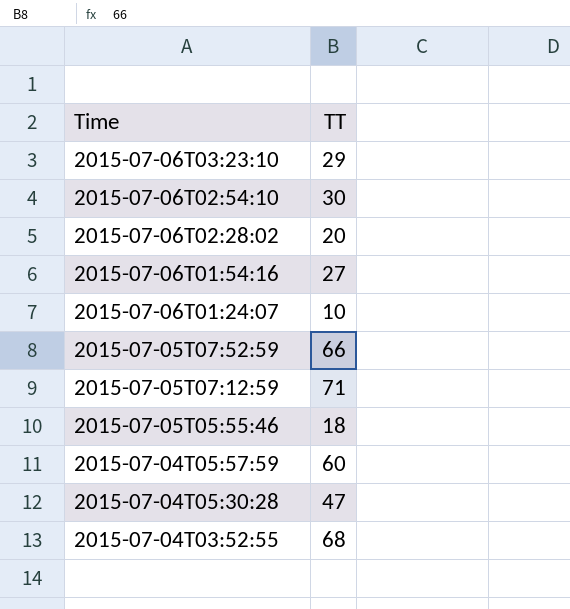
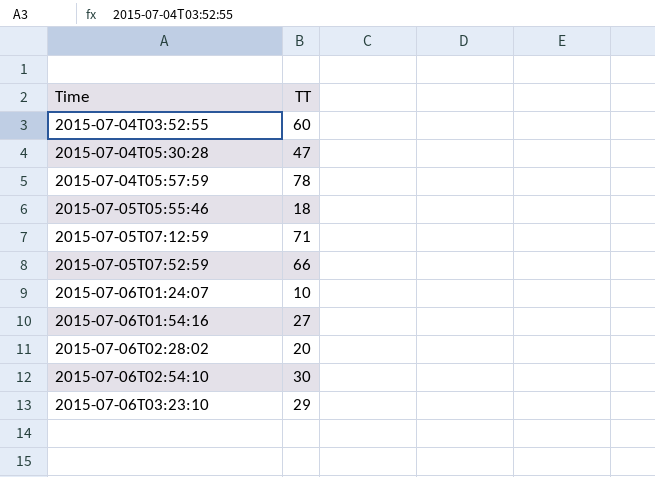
row order: Time descending -> Time ascending
2015-07-04T03:52:55 | TT: 68 -> 60
2015-07-04T05:57:59 | TT: 60 -> 78

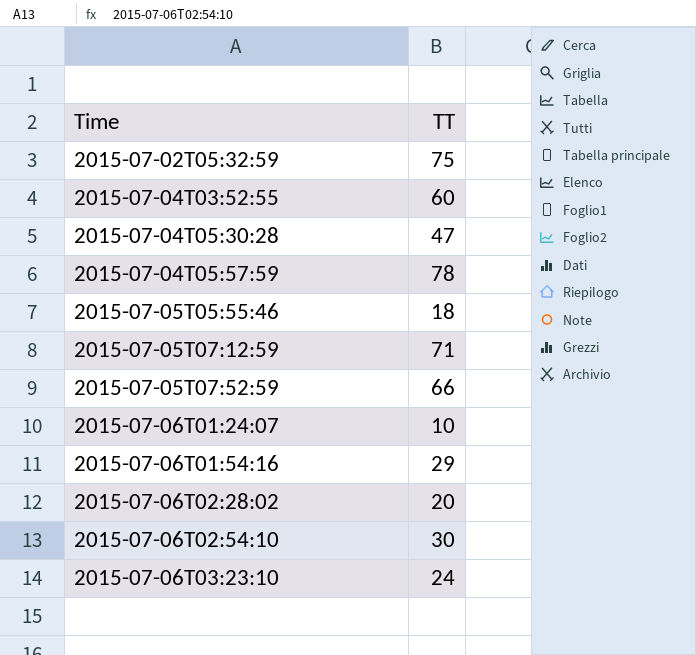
row 2015-07-02T05:32:59: none -> 75
2015-07-06T01:54:16 | TT: 27 -> 29
2015-07-06T03:23:10 | TT: 29 -> 24

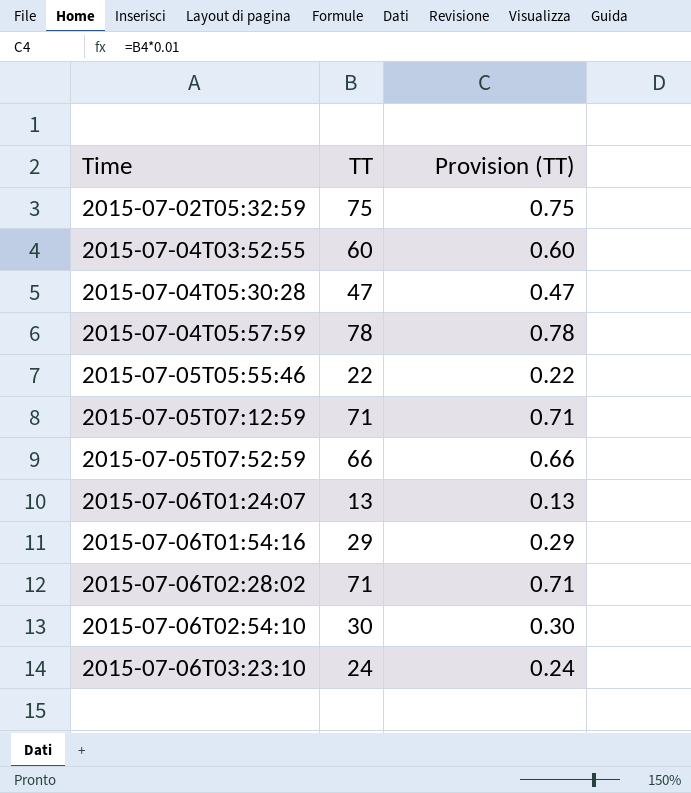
column Provision (TT) | formula: none -> [TT] * 0.01
2015-07-05T05:55:46 | TT: 18 -> 22
2015-07-06T01:24:07 | TT: 10 -> 13
2015-07-06T02:28:02 | TT: 20 -> 71

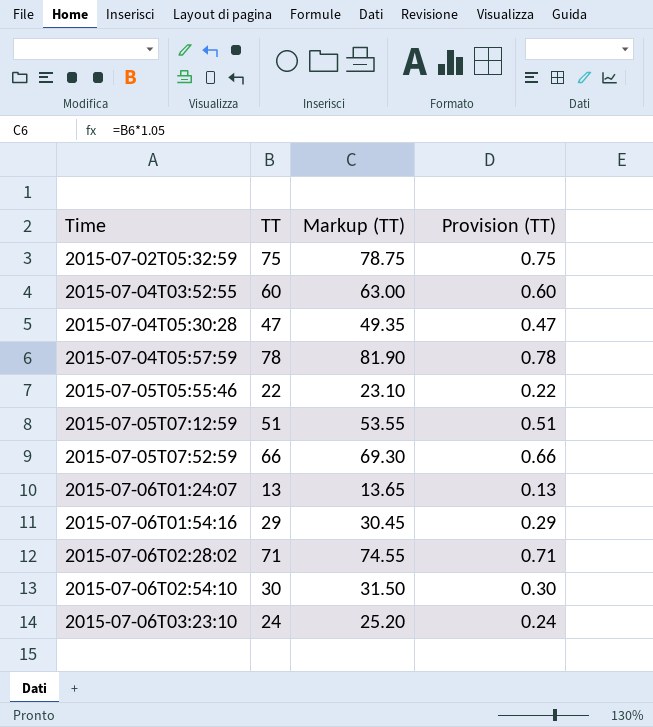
column Markup (TT) | formula: none -> [TT] * 1.05
2015-07-05T07:12:59 | TT: 71 -> 51
2015-07-05T07:12:59 | Provision (TT): 0.71 -> 0.51

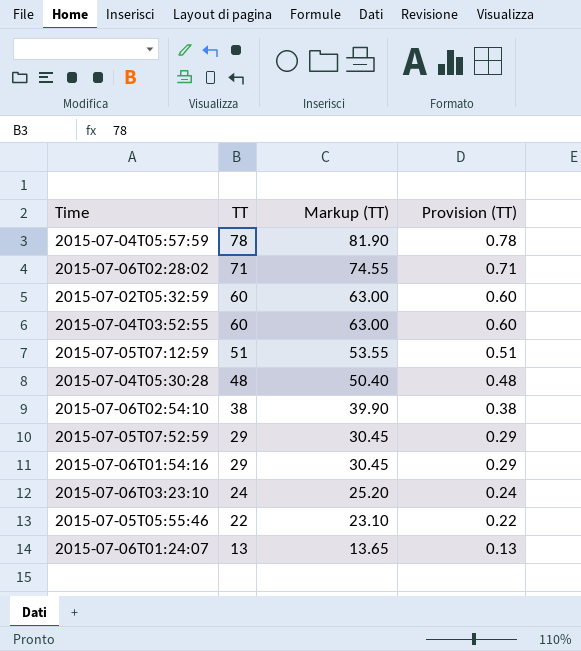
row order: Time ascending -> TT descending
2015-07-02T05:32:59 | TT: 75 -> 60
2015-07-02T05:32:59 | Markup (TT): 78.75 -> 63.00
2015-07-02T05:32:59 | Provision (TT): 0.75 -> 0.60
2015-07-04T05:30:28 | TT: 47 -> 48
2015-07-04T05:30:28 | Markup (TT): 49.35 -> 50.40
2015-07-04T05:30:28 | Provision (TT): 0.47 -> 0.48
2015-07-06T02:54:10 | TT: 30 -> 38
2015-07-06T02:54:10 | Markup (TT): 31.50 -> 39.90
2015-07-06T02:54:10 | Provision (TT): 0.30 -> 0.38
2015-07-05T07:52:59 | TT: 66 -> 29
2015-07-05T07:52:59 | Markup (TT): 69.30 -> 30.45
2015-07-05T07:52:59 | Provision (TT): 0.66 -> 0.29

